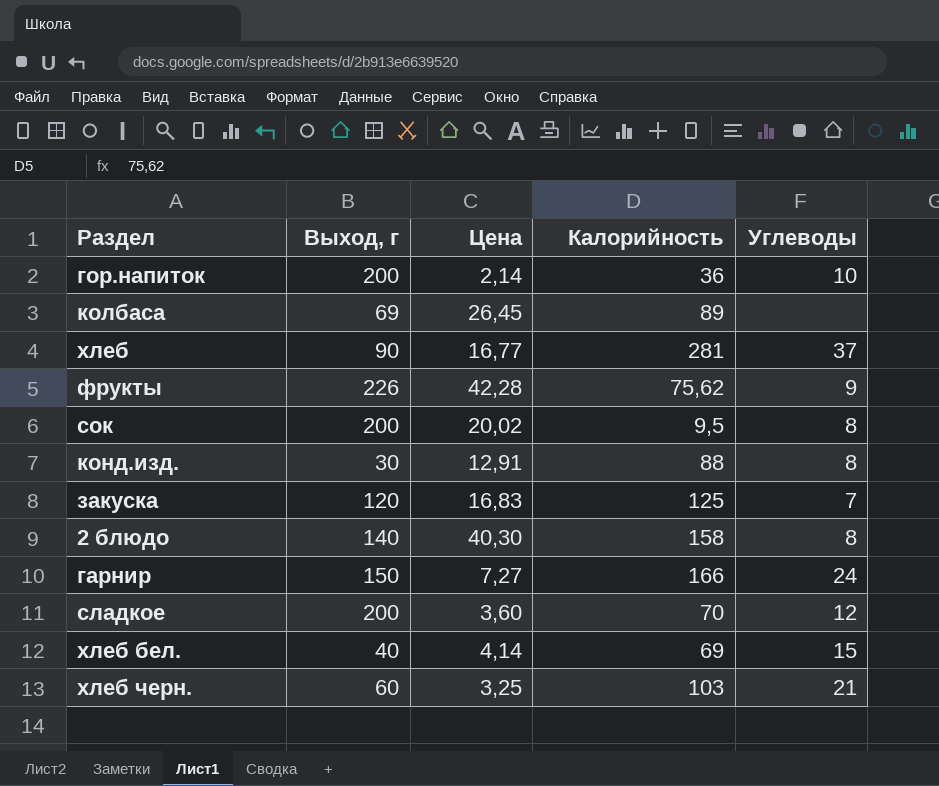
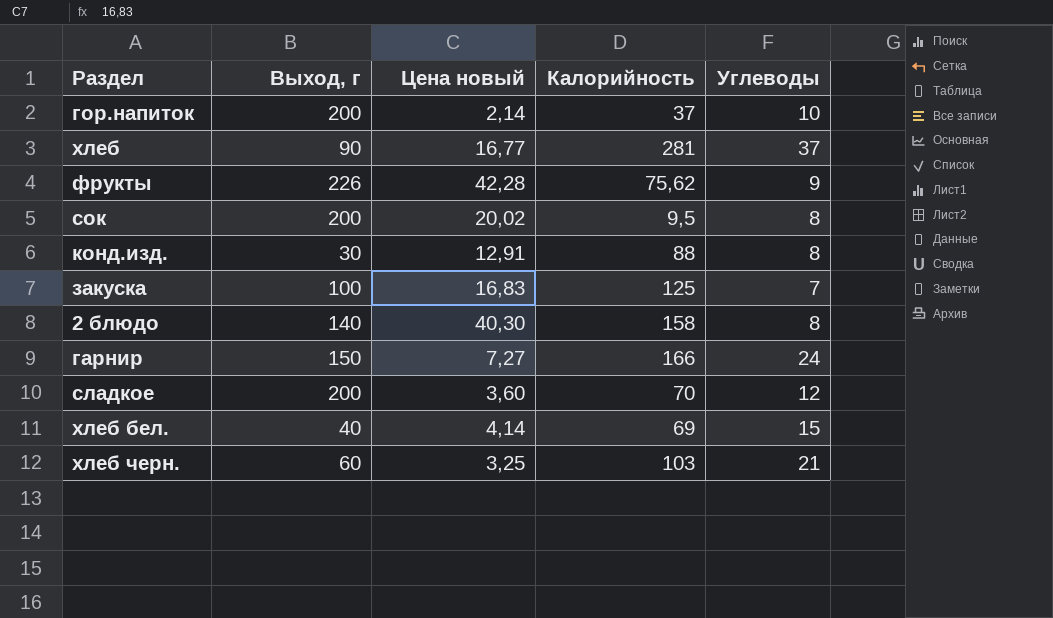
column name: Цена -> Цена новый
row колбаса: 69 | 26,45 | 89 | none -> none
гор.напиток | Калорийность: 36 -> 37
закуска | Выход, г: 120 -> 100

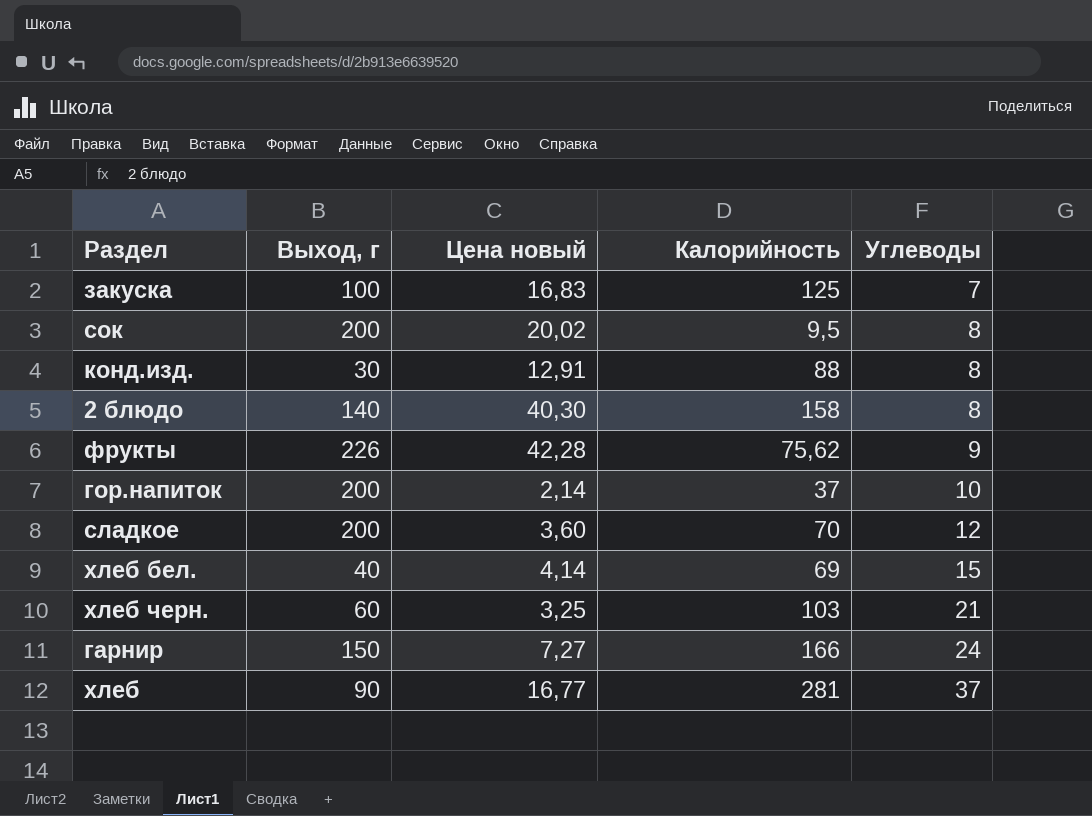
row order: none -> Углеводы ascending

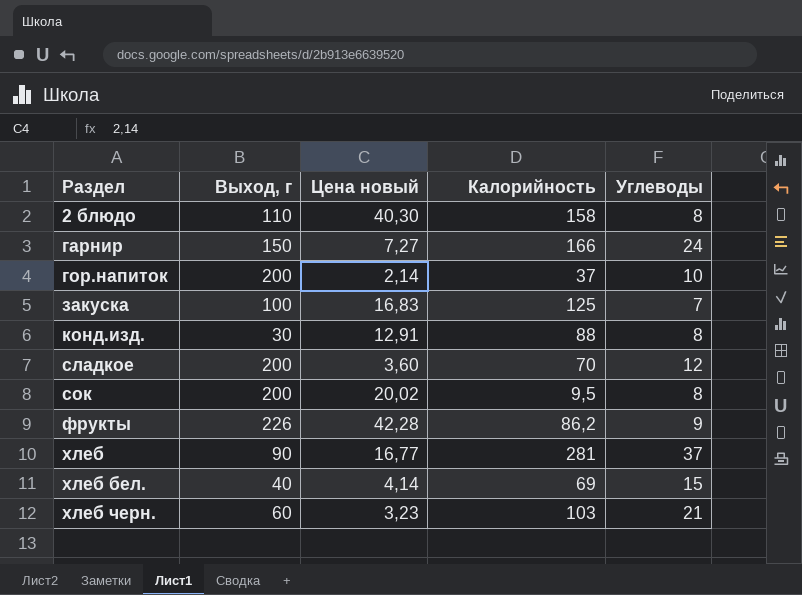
row order: Углеводы ascending -> Раздел ascending
2 блюдо | Выход, г: 140 -> 110
фрукты | Калорийность: 75,62 -> 86,2
хлеб черн. | Цена новый: 3,25 -> 3,23

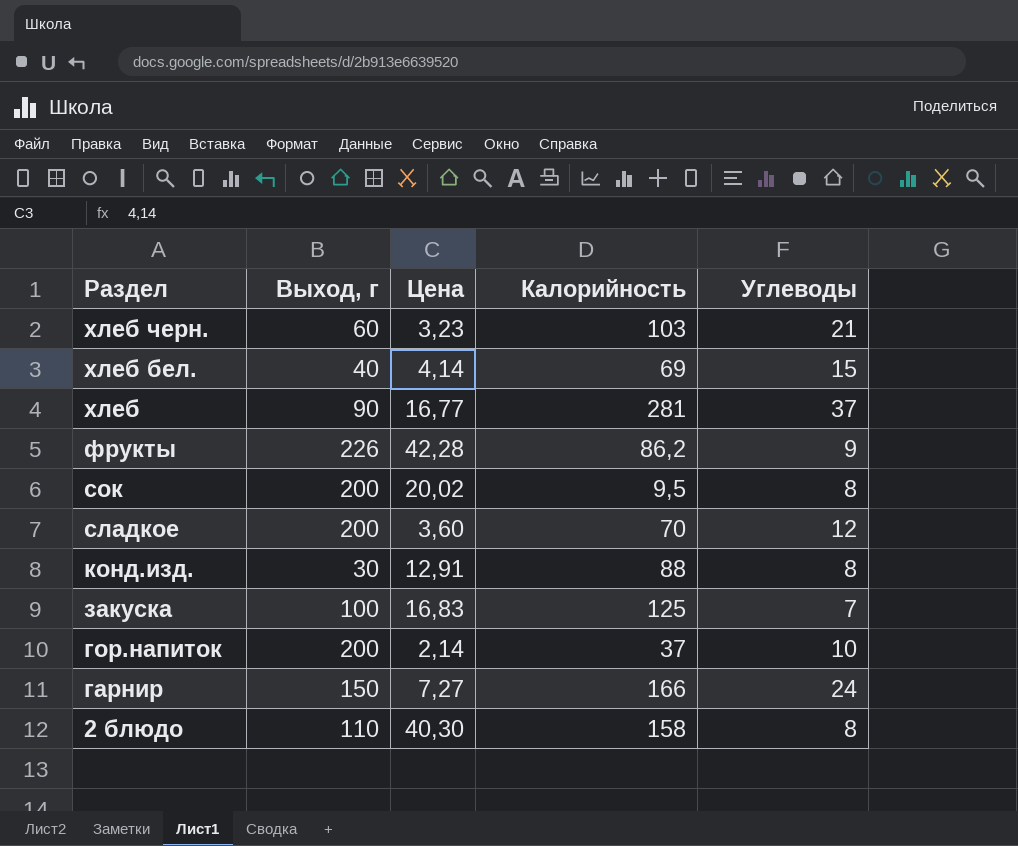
row order: Раздел ascending -> Раздел descending
column name: Цена новый -> Цена

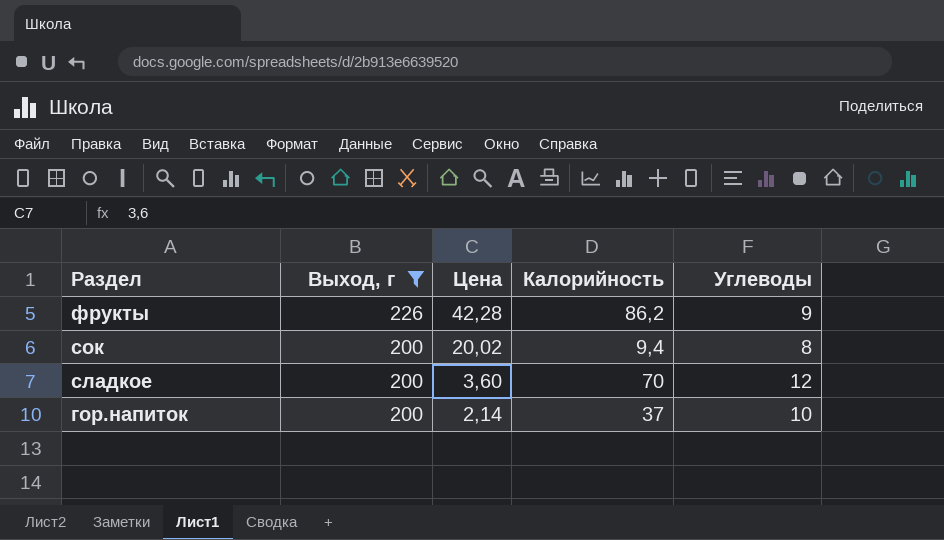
filter: none -> Выход, г >= 200
сок | Калорийность: 9,5 -> 9,4

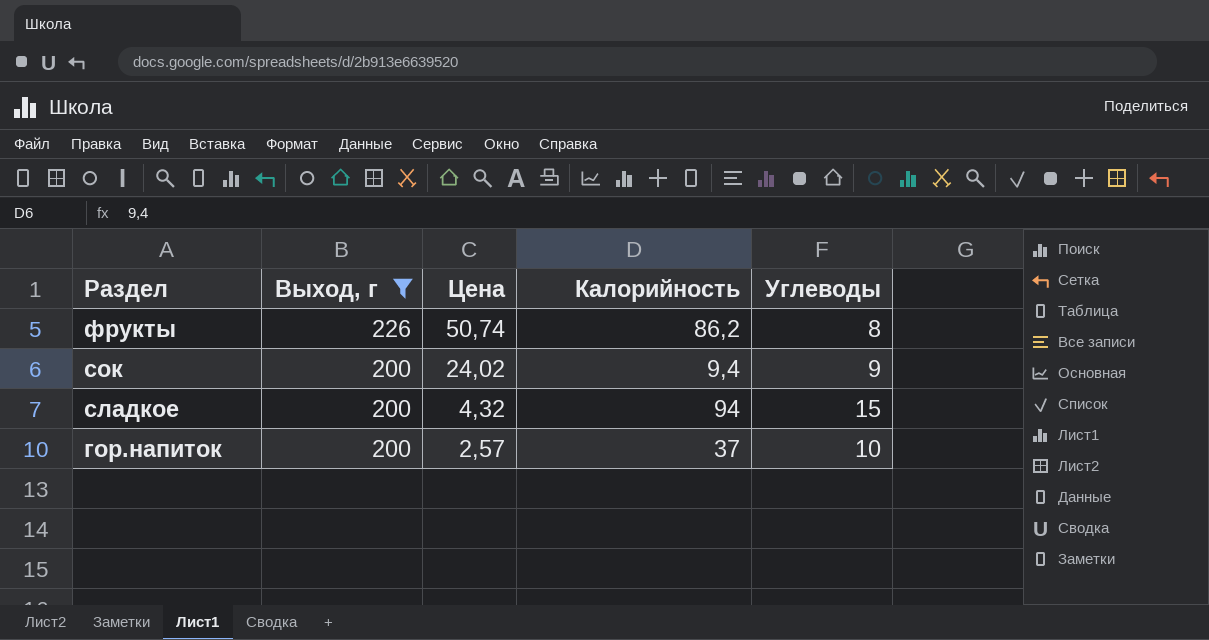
фрукты | Цена: 42,28 -> 50,74
фрукты | Углеводы: 9 -> 8
сок | Цена: 20,02 -> 24,02
сок | Углеводы: 8 -> 9
сладкое | Цена: 3,60 -> 4,32
сладкое | Калорийность: 70 -> 94
сладкое | Углеводы: 12 -> 15
гор.напиток | Цена: 2,14 -> 2,57

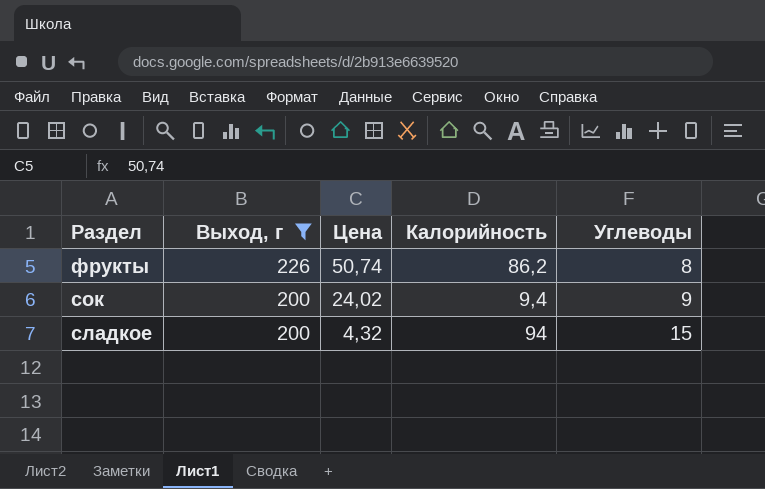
row гор.напиток: 200 | 2,57 | 37 | 10 -> none

